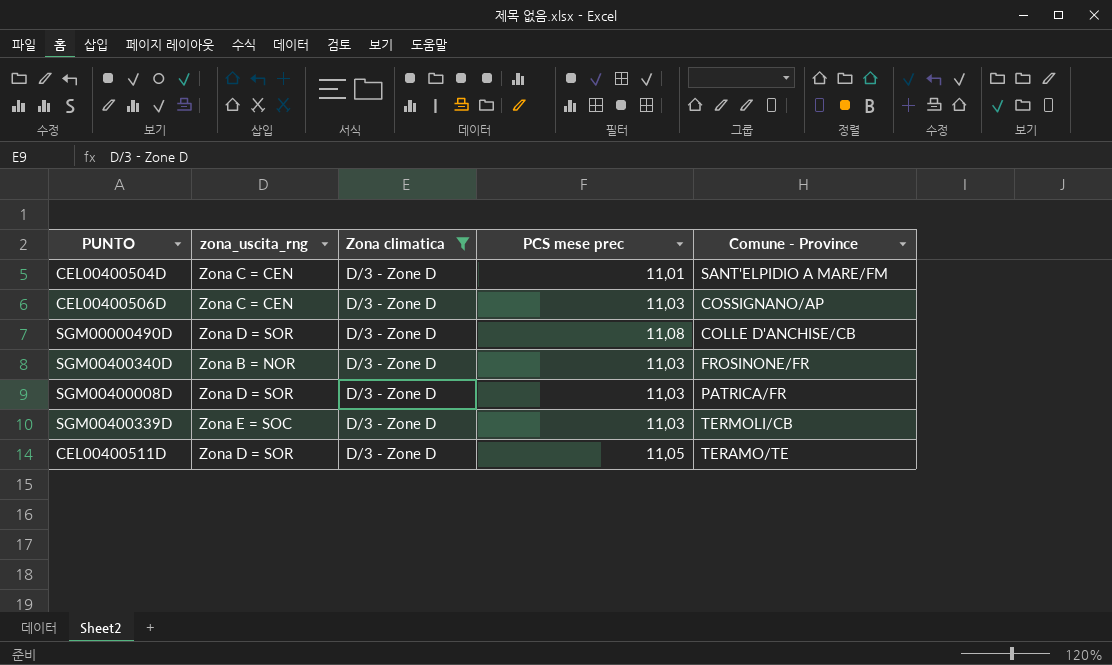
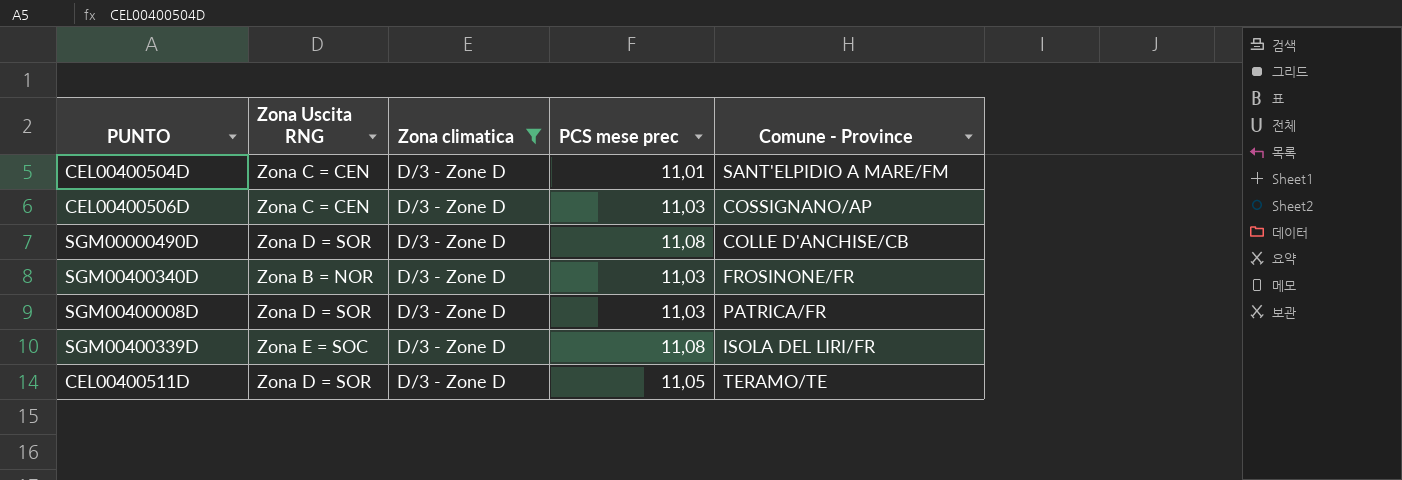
column name: zona_uscita_rng -> Zona Uscita RNG
SGM00400339D | PCS mese prec: 11,03 -> 11,08
SGM00400339D | Comune - Province: TERMOLI/CB -> ISOLA DEL LIRI/FR

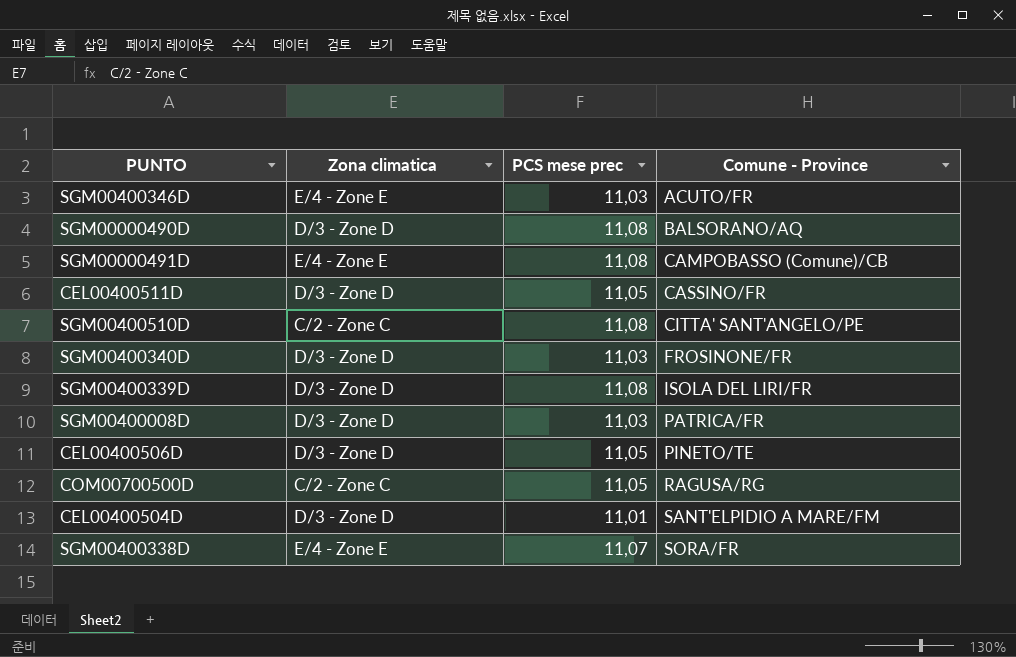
filter: Zona climatica = D/3 - Zone D -> none
row order: none -> Comune - Province ascending
column Zona Uscita RNG | position: 2 -> none
SGM00000490D | Comune - Province: COLLE D'ANCHISE/CB -> BALSORANO/AQ
CEL00400511D | Comune - Province: TERAMO/TE -> CASSINO/FR
CEL00400506D | PCS mese prec: 11,03 -> 11,05
CEL00400506D | Comune - Province: COSSIGNANO/AP -> PINETO/TE

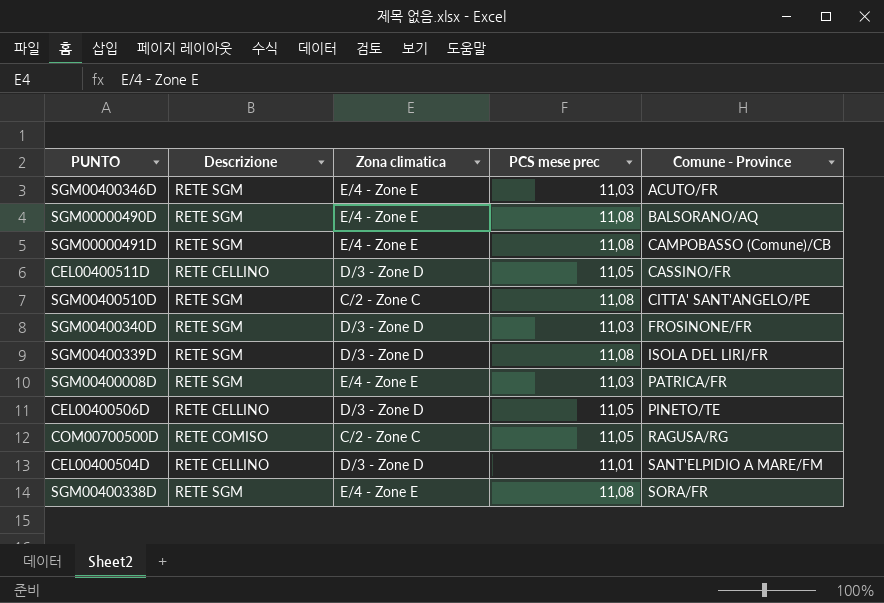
column Descrizione | position: none -> 2
SGM00000490D | Zona climatica: D/3 - Zone D -> E/4 - Zone E
SGM00400008D | Zona climatica: D/3 - Zone D -> E/4 - Zone E
SGM00400338D | PCS mese prec: 11,07 -> 11,08

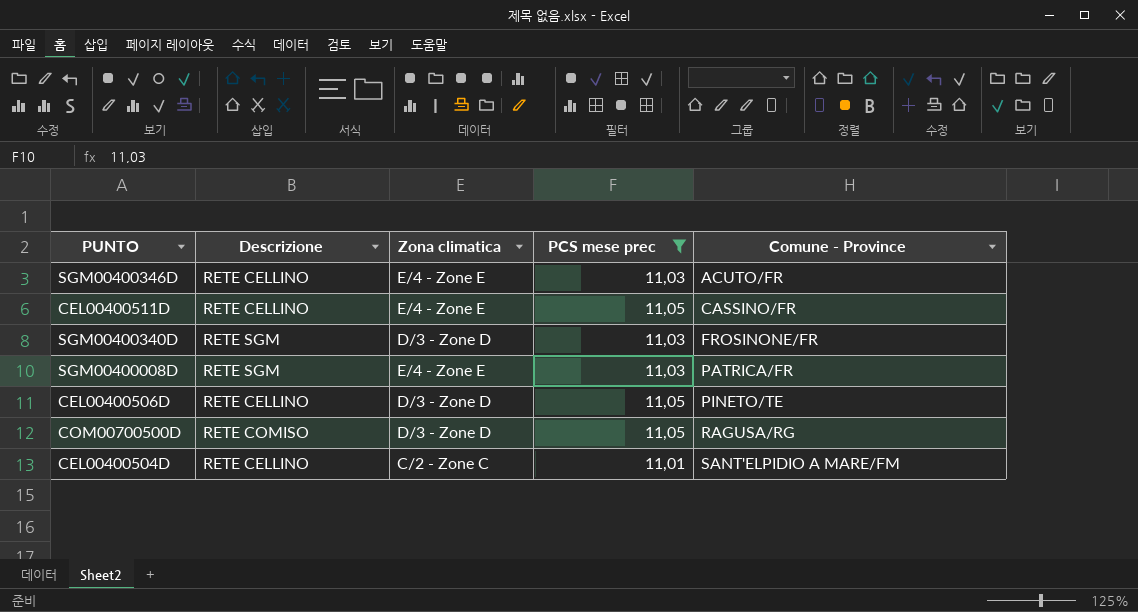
filter: none -> PCS mese prec != 11,08
SGM00400346D | Descrizione: RETE SGM -> RETE CELLINO
CEL00400511D | Zona climatica: D/3 - Zone D -> E/4 - Zone E
COM00700500D | Zona climatica: C/2 - Zone C -> D/3 - Zone D
CEL00400504D | Zona climatica: D/3 - Zone D -> C/2 - Zone C

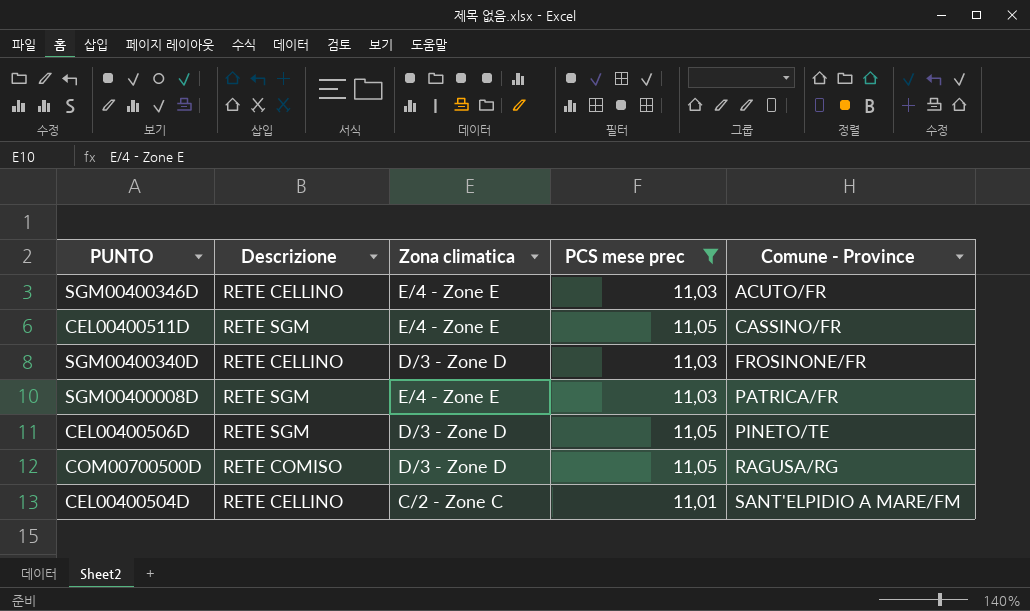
CEL00400511D | Descrizione: RETE CELLINO -> RETE SGM
SGM00400340D | Descrizione: RETE SGM -> RETE CELLINO
CEL00400506D | Descrizione: RETE CELLINO -> RETE SGM

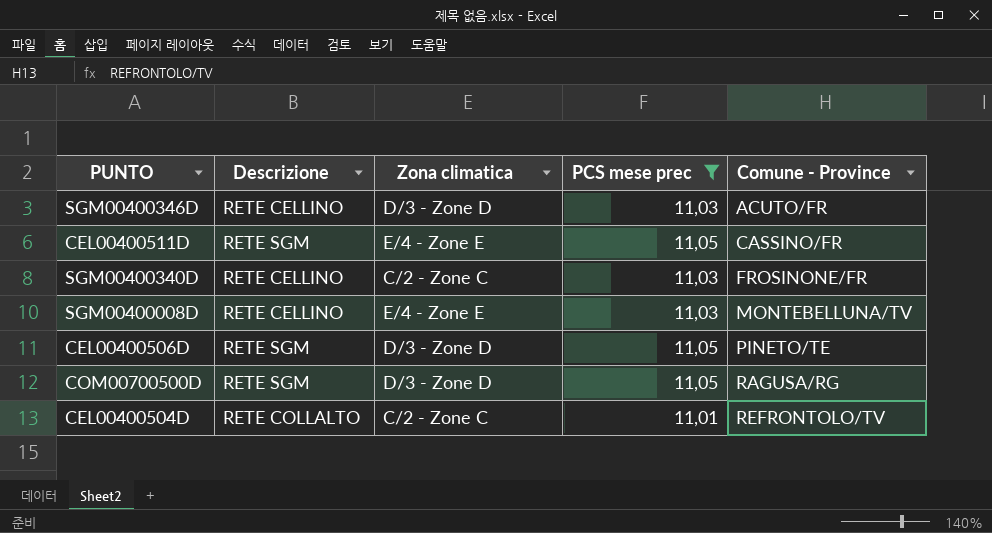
SGM00400346D | Zona climatica: E/4 - Zone E -> D/3 - Zone D
SGM00400340D | Zona climatica: D/3 - Zone D -> C/2 - Zone C
SGM00400008D | Descrizione: RETE SGM -> RETE CELLINO
SGM00400008D | Comune - Province: PATRICA/FR -> MONTEBELLUNA/TV
COM00700500D | Descrizione: RETE COMISO -> RETE SGM
CEL00400504D | Descrizione: RETE CELLINO -> RETE COLLALTO
CEL00400504D | Comune - Province: SANT'ELPIDIO A MARE/FM -> REFRONTOLO/TV

